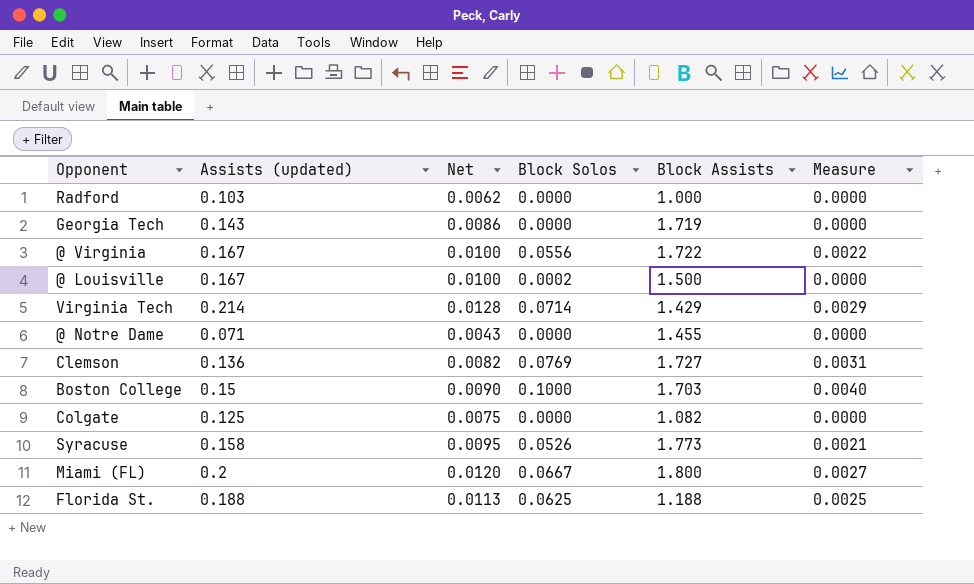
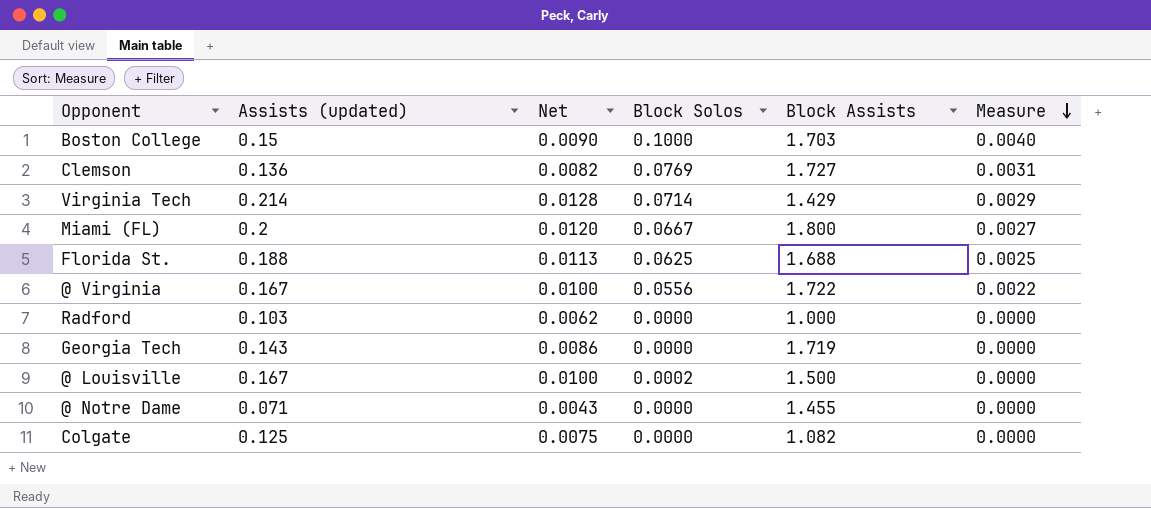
row order: none -> Measure descending
row Syracuse: 0.158 | 0.0095 | 0.0526 | 1.773 | 0.0021 -> none
Florida St. | Block Assists: 1.188 -> 1.688

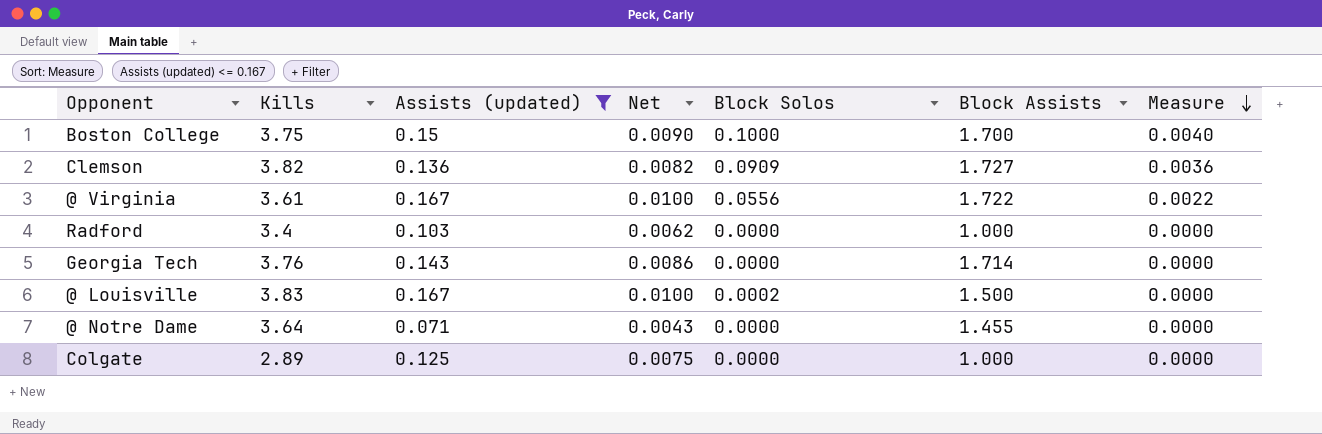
filter: none -> Assists (updated) <= 0.167
column Kills | position: none -> 2
Boston College | Block Assists: 1.703 -> 1.700
Clemson | Block Solos: 0.0769 -> 0.0909
Clemson | Measure: 0.0031 -> 0.0036
Georgia Tech | Block Assists: 1.719 -> 1.714
Colgate | Block Assists: 1.082 -> 1.000

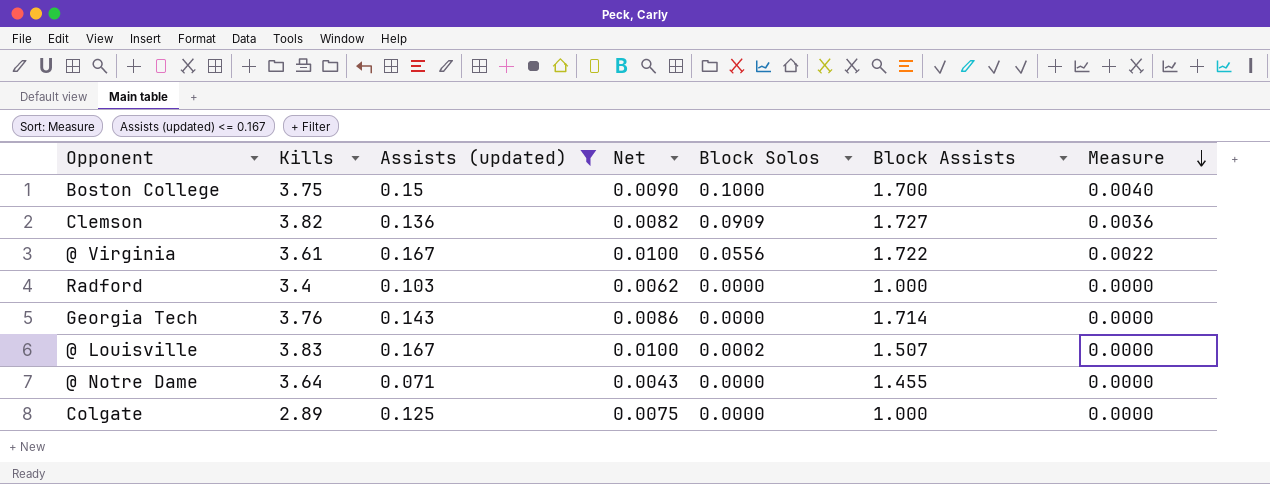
@ Louisville | Block Assists: 1.500 -> 1.507

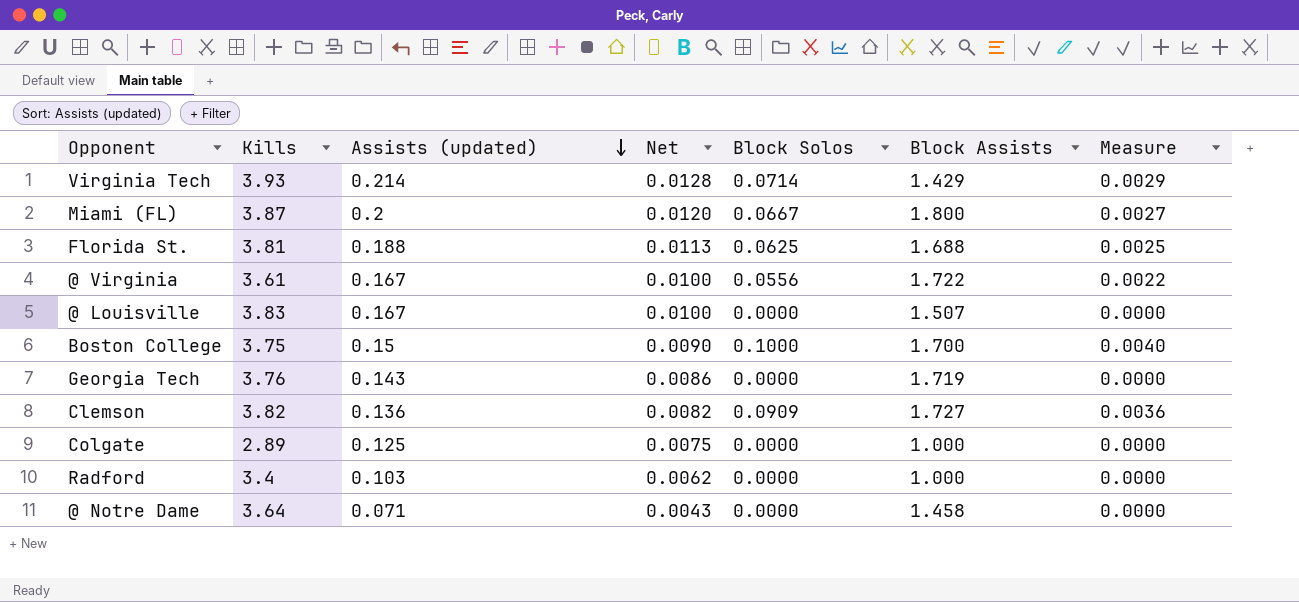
filter: Assists (updated) <= 0.167 -> none
row order: Measure descending -> Assists (updated) descending
@ Louisville | Block Solos: 0.0002 -> 0.0000
Georgia Tech | Block Assists: 1.714 -> 1.719
@ Notre Dame | Block Assists: 1.455 -> 1.458

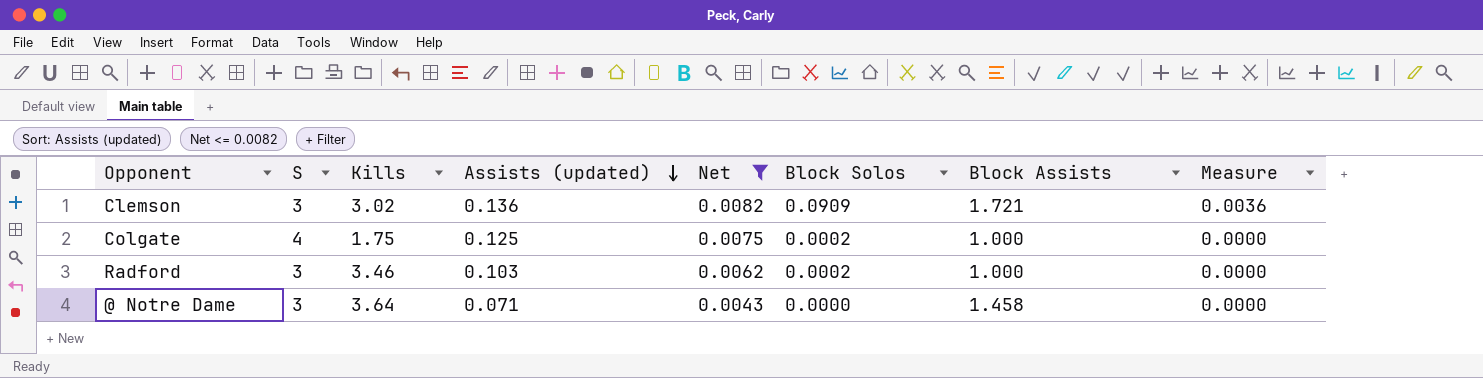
filter: none -> Net <= 0.0082
column S | position: none -> 2
Clemson | Kills: 3.82 -> 3.02
Clemson | Block Assists: 1.727 -> 1.721
Colgate | Kills: 2.89 -> 1.75
Colgate | Block Solos: 0.0000 -> 0.0002
Radford | Kills: 3.4 -> 3.46
Radford | Block Solos: 0.0000 -> 0.0002

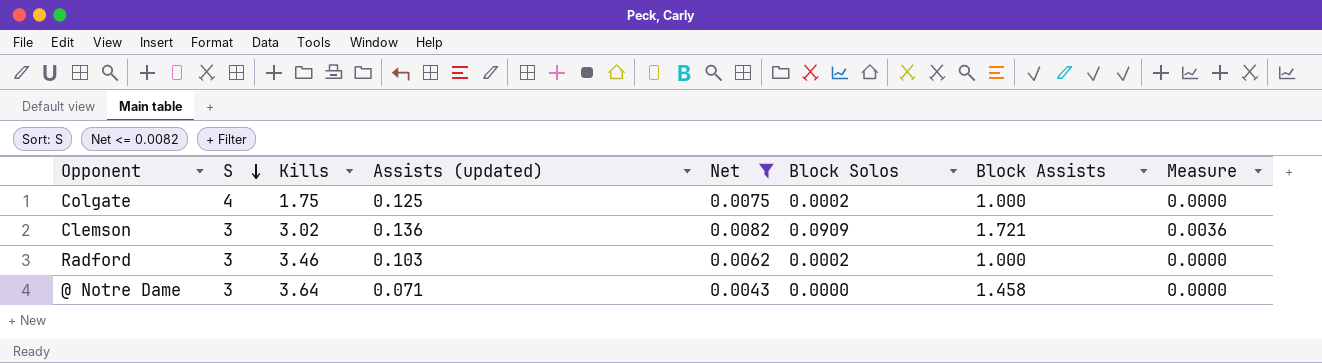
row order: Assists (updated) descending -> S descending

